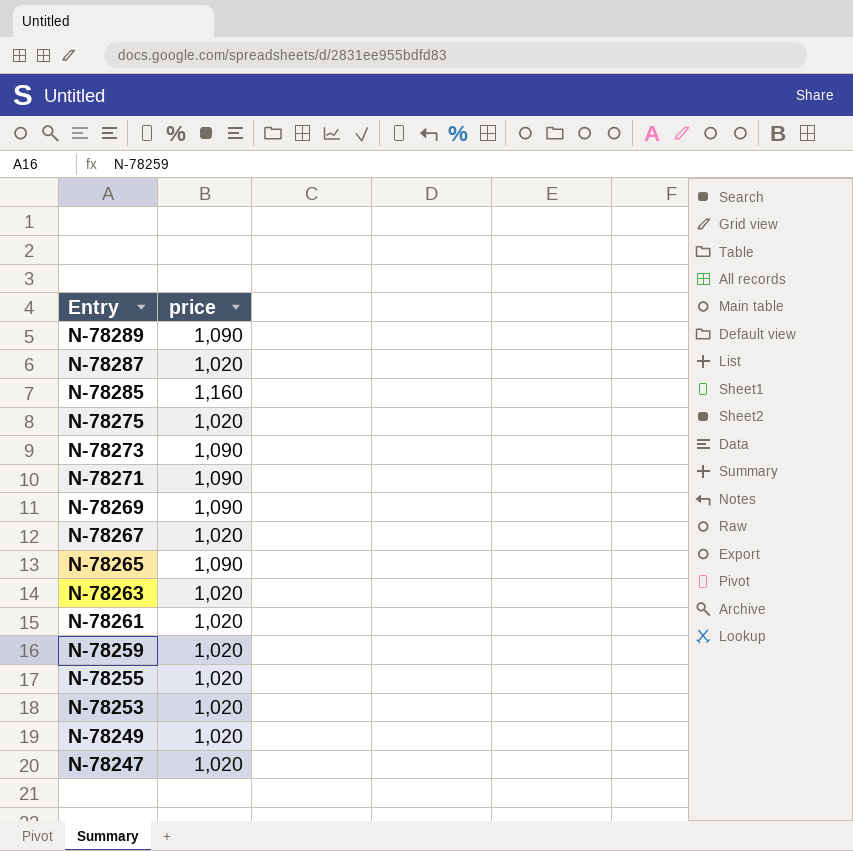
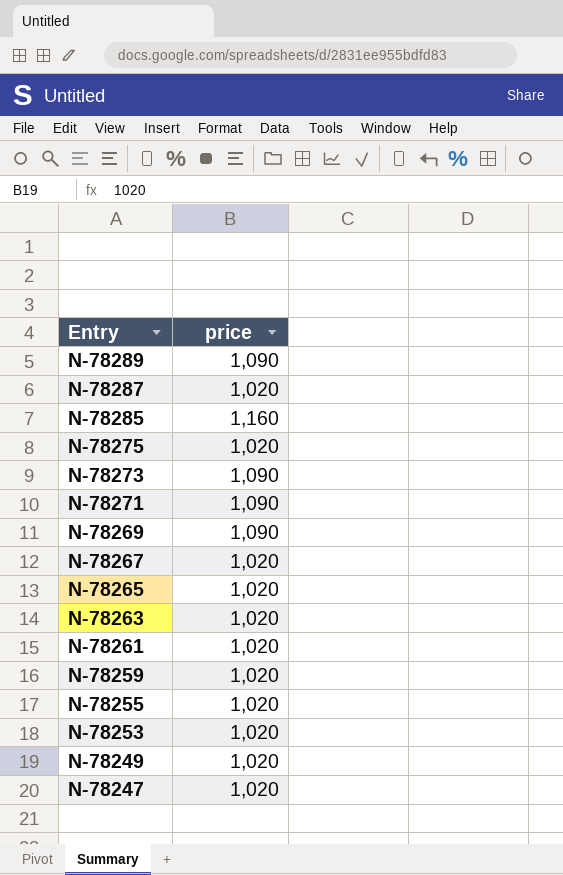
N-78265 | price: 1,090 -> 1,020

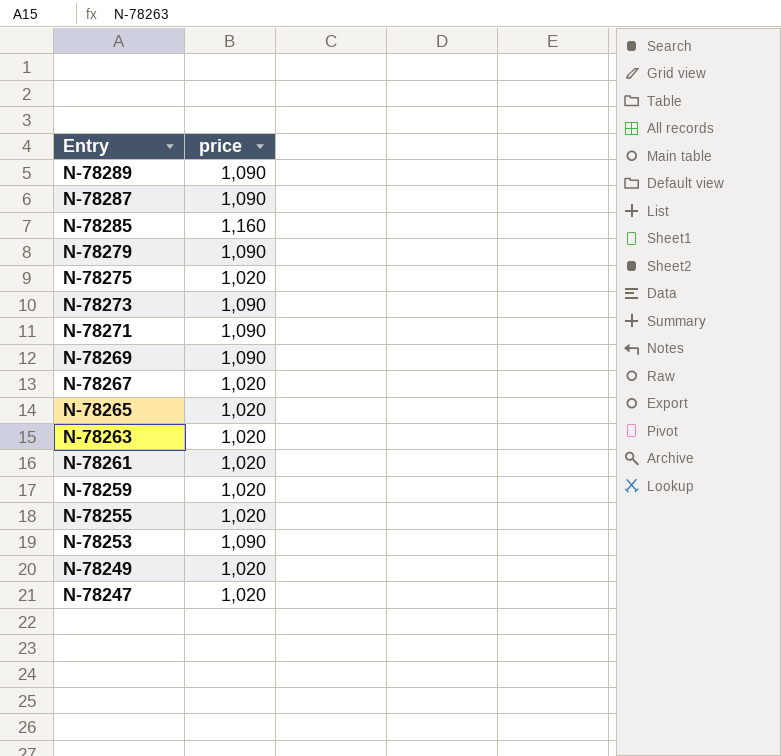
N-78287 | price: 1,020 -> 1,090
row N-78279: none -> 1,090
N-78253 | price: 1,020 -> 1,090

